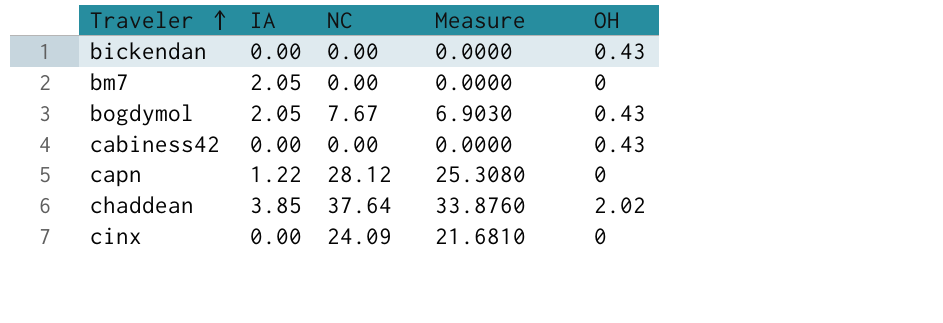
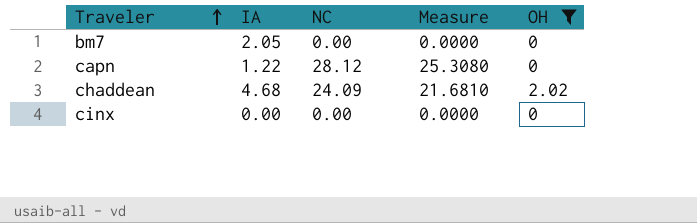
filter: none -> OH != 0.43
chaddean | IA: 3.85 -> 4.68
chaddean | NC: 37.64 -> 24.09
chaddean | Measure: 33.8760 -> 21.6810
cinx | NC: 24.09 -> 0.00
cinx | Measure: 21.6810 -> 0.0000

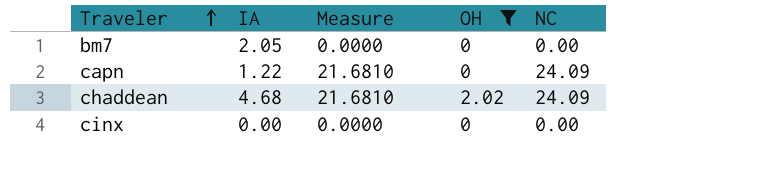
column NC | position: 3 -> 5
capn | Measure: 25.3080 -> 21.6810
capn | NC: 28.12 -> 24.09

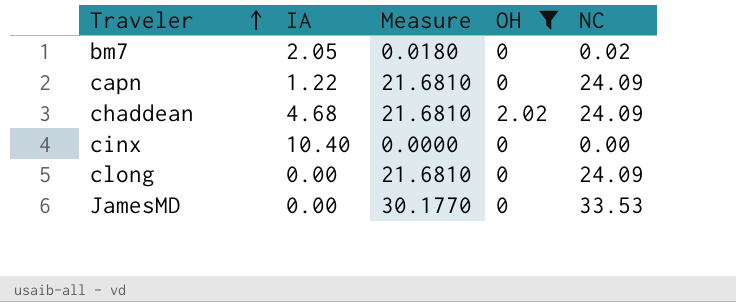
bm7 | Measure: 0.0000 -> 0.0180
bm7 | NC: 0.00 -> 0.02
cinx | IA: 0.00 -> 10.40
row clong: none -> 0.00 | 21.6810 | 0 | 24.09
row JamesMD: none -> 0.00 | 30.1770 | 0 | 33.53

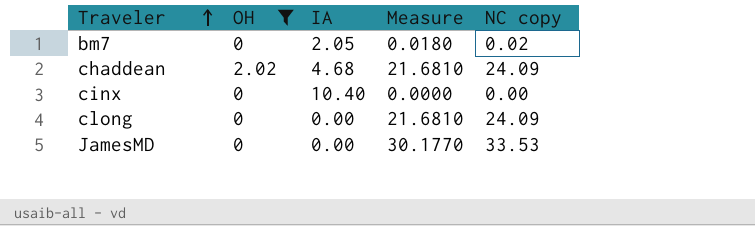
column OH | position: 4 -> 2
column name: NC -> NC copy
row capn: 1.22 | 21.6810 | 0 | 24.09 -> none

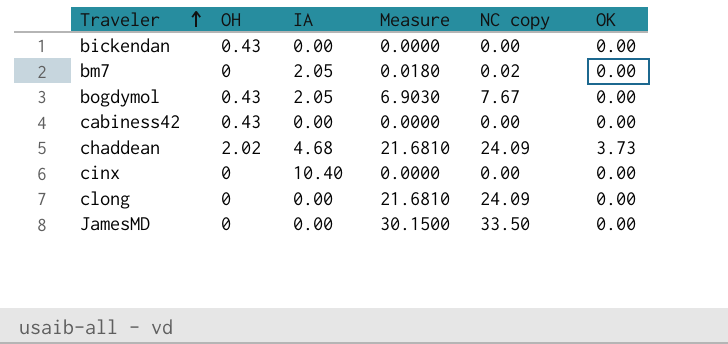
filter: OH != 0.43 -> none
column OK | position: none -> 6
JamesMD | Measure: 30.1770 -> 30.1500
JamesMD | NC copy: 33.53 -> 33.50

